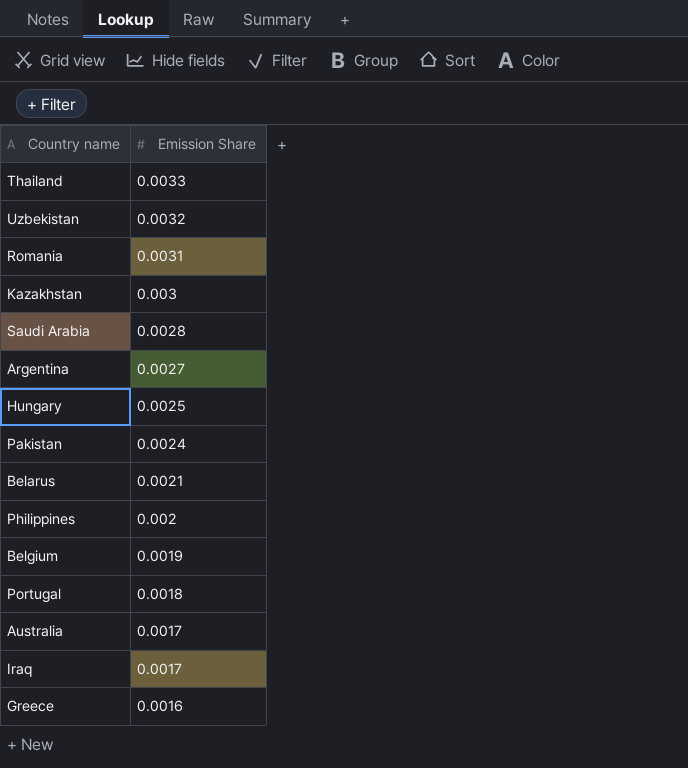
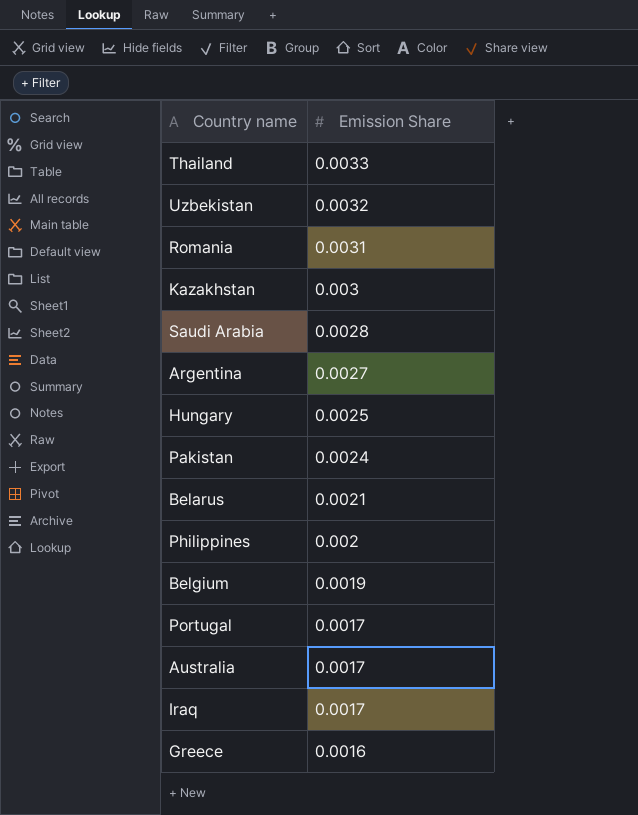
Portugal | Emission Share: 0.0018 -> 0.0017

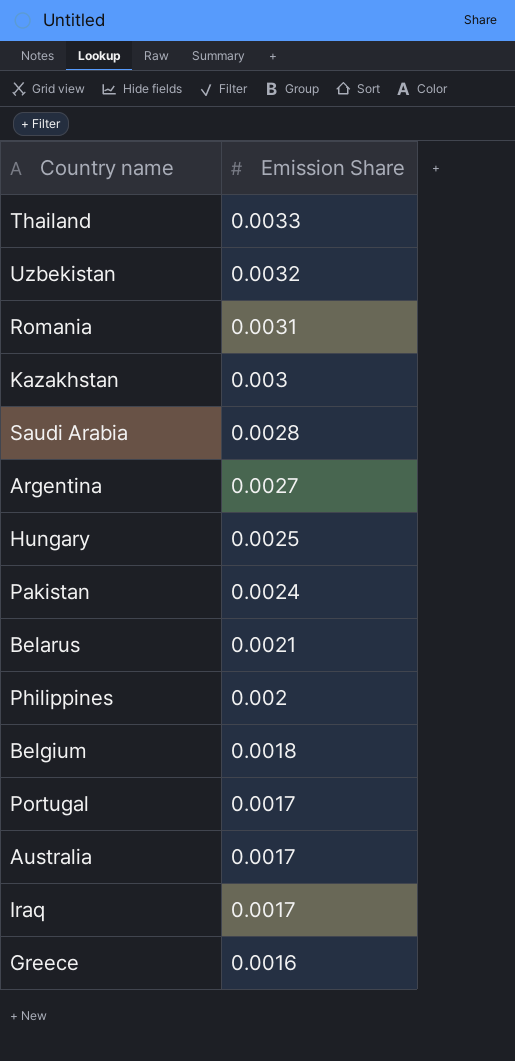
Belgium | Emission Share: 0.0019 -> 0.0018

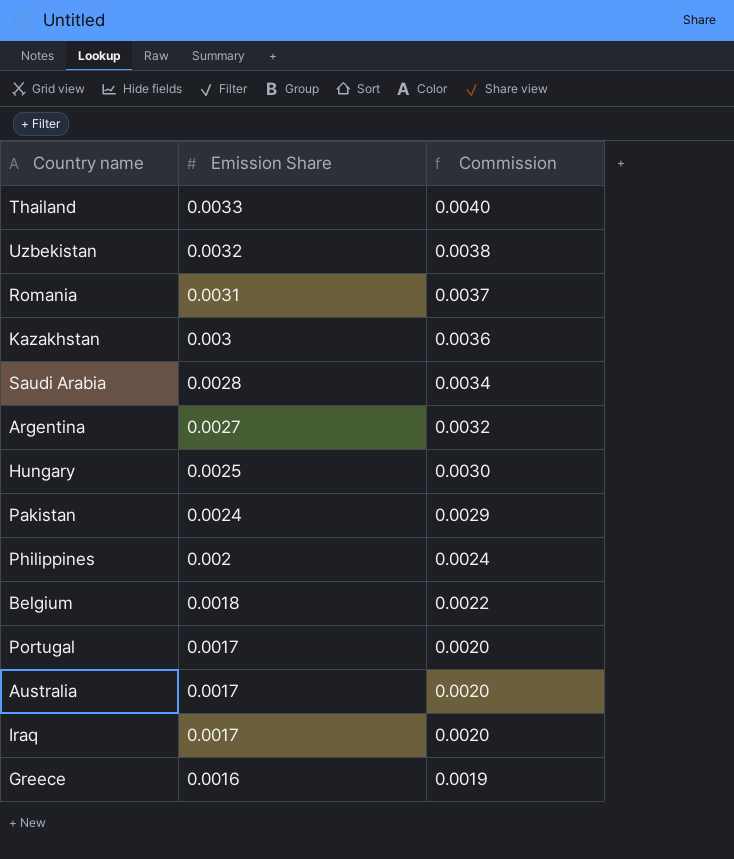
column Commission | formula: none -> [Emission Share] * 1.2
row Belarus: 0.0021 -> none

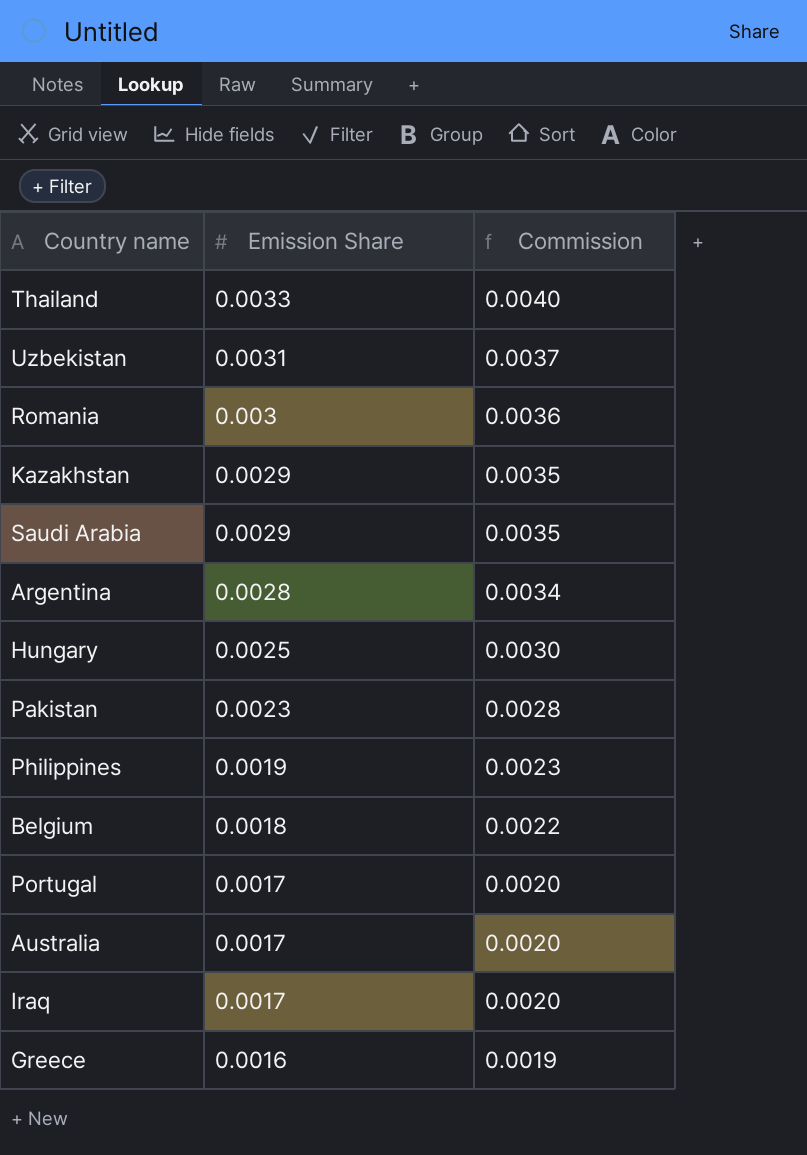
Uzbekistan | Emission Share: 0.0032 -> 0.0031
Uzbekistan | Commission: 0.0038 -> 0.0037
Romania | Emission Share: 0.0031 -> 0.003
Romania | Commission: 0.0037 -> 0.0036
Kazakhstan | Emission Share: 0.003 -> 0.0029
Kazakhstan | Commission: 0.0036 -> 0.0035
Saudi Arabia | Emission Share: 0.0028 -> 0.0029
Saudi Arabia | Commission: 0.0034 -> 0.0035
Argentina | Emission Share: 0.0027 -> 0.0028
Argentina | Commission: 0.0032 -> 0.0034
Pakistan | Emission Share: 0.0024 -> 0.0023
Pakistan | Commission: 0.0029 -> 0.0028
Philippines | Emission Share: 0.002 -> 0.0019
Philippines | Commission: 0.0024 -> 0.0023

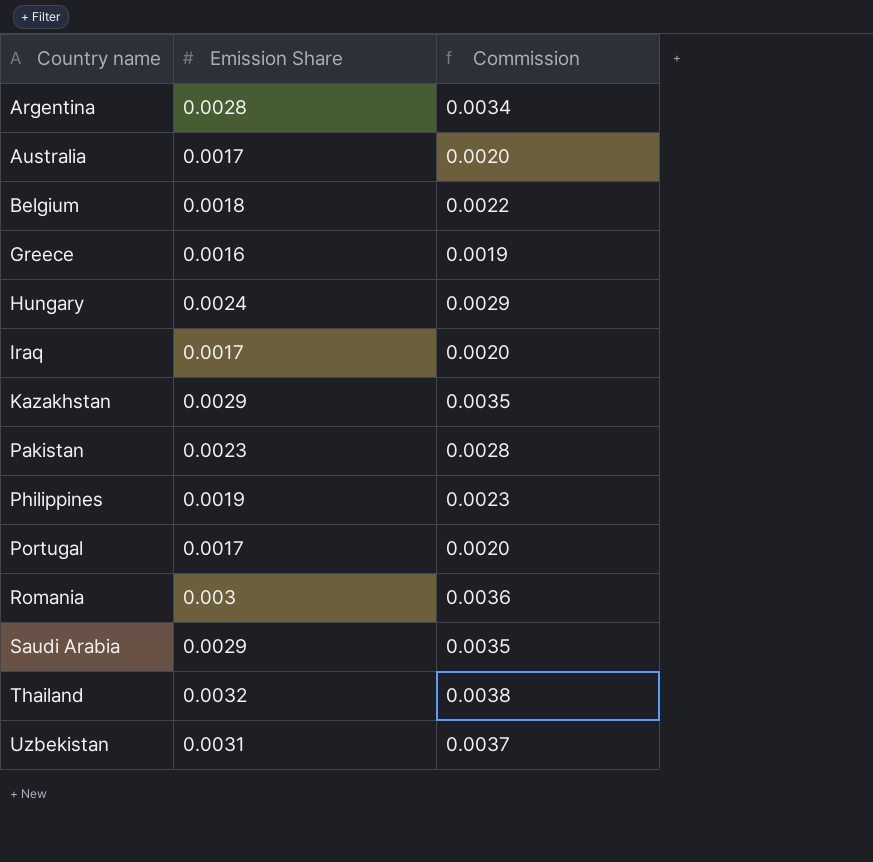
row order: Emission Share descending -> Country name ascending
Hungary | Emission Share: 0.0025 -> 0.0024
Hungary | Commission: 0.0030 -> 0.0029
Thailand | Emission Share: 0.0033 -> 0.0032
Thailand | Commission: 0.0040 -> 0.0038

